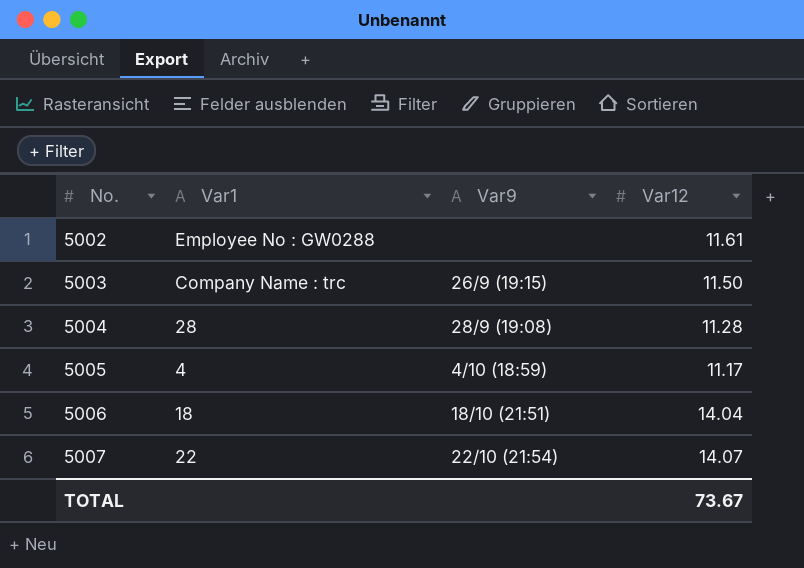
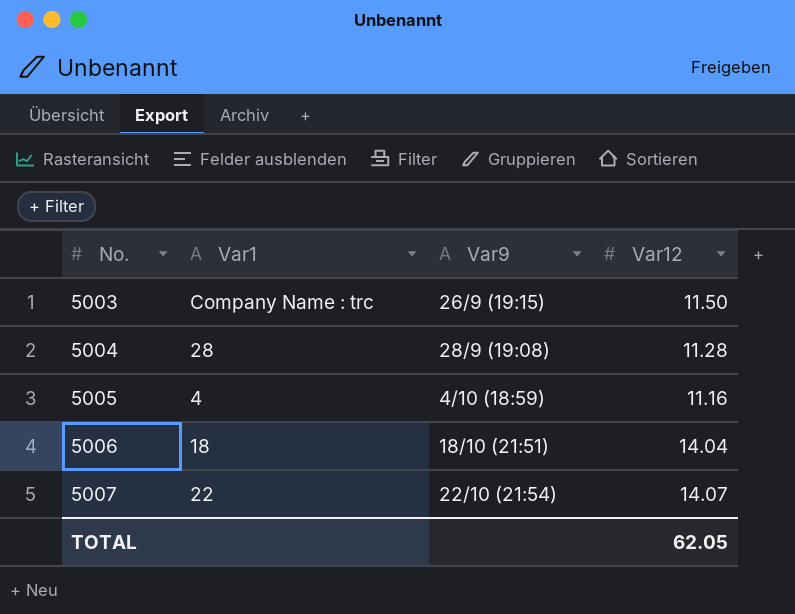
row 5002: Employee No : GW0288 | none | 11.61 -> none
5005 | Var12: 11.17 -> 11.16
TOTAL | Var12: 73.67 -> 62.05

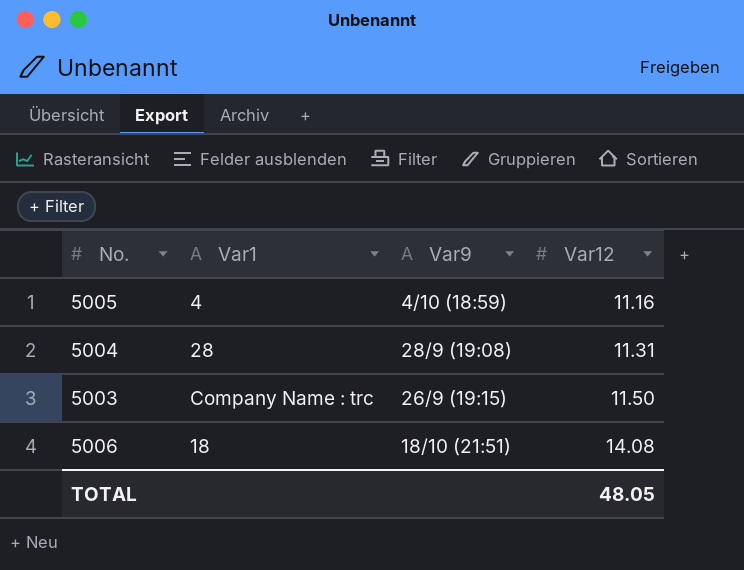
row order: No. ascending -> Var12 ascending
row 5007: 22 | 22/10 (21:54) | 14.07 -> none
5004 | Var12: 11.28 -> 11.31
5006 | Var12: 14.04 -> 14.08
TOTAL | Var12: 62.05 -> 48.05

